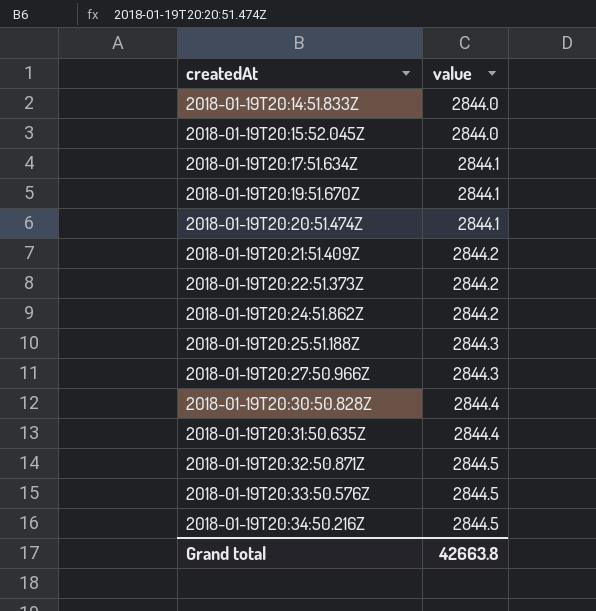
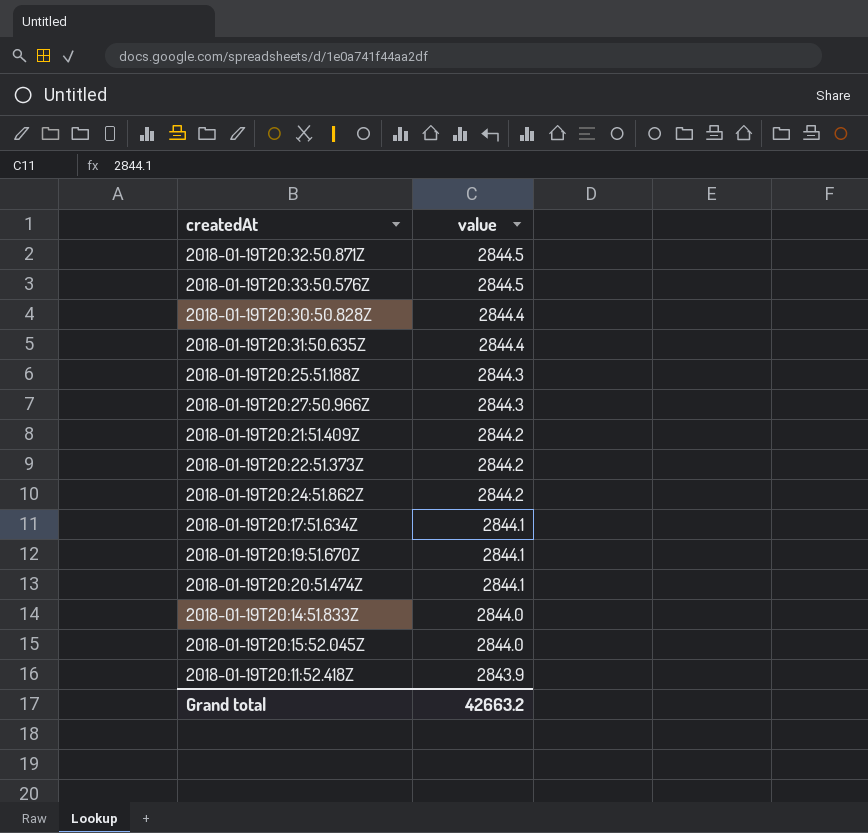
row order: createdAt ascending -> value descending
row 2018-01-19T20:34:50.216Z: 2844.5 -> none
row 2018-01-19T20:11:52.418Z: none -> 2843.9
Grand total | value: 42663.8 -> 42663.2

